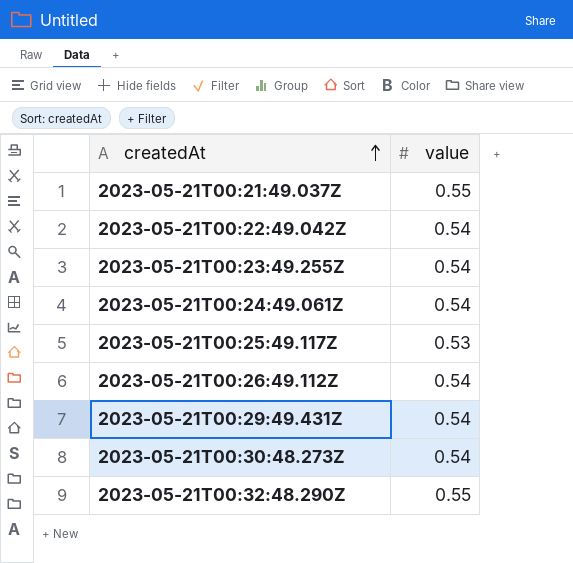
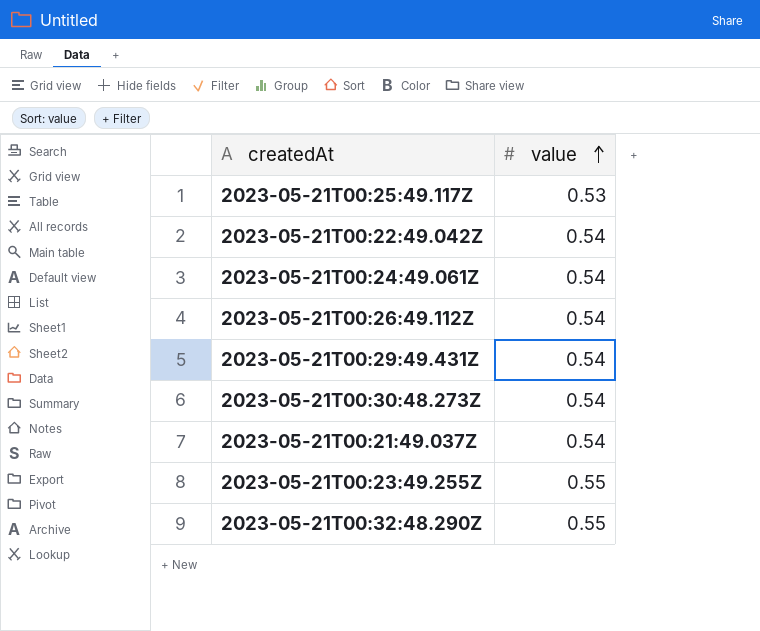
row order: createdAt ascending -> value ascending
2023-05-21T00:21:49.037Z | value: 0.55 -> 0.54
2023-05-21T00:23:49.255Z | value: 0.54 -> 0.55

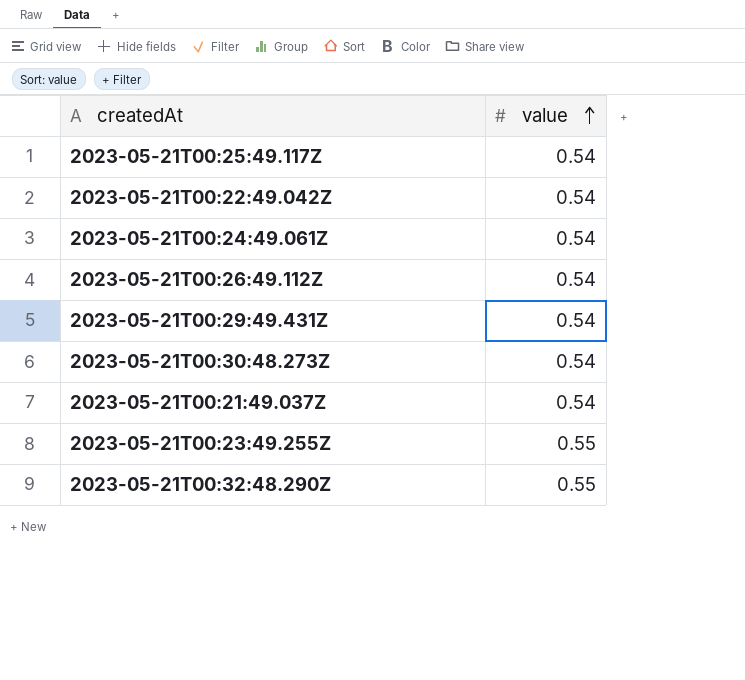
2023-05-21T00:25:49.117Z | value: 0.53 -> 0.54

